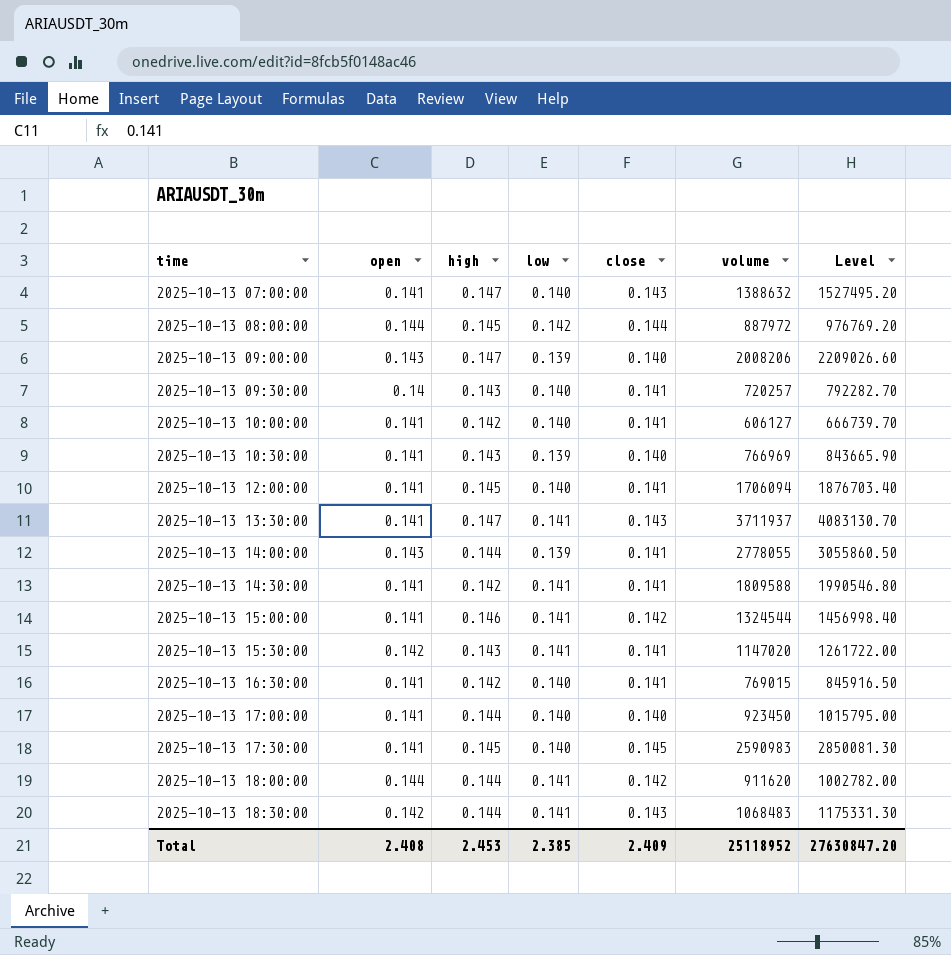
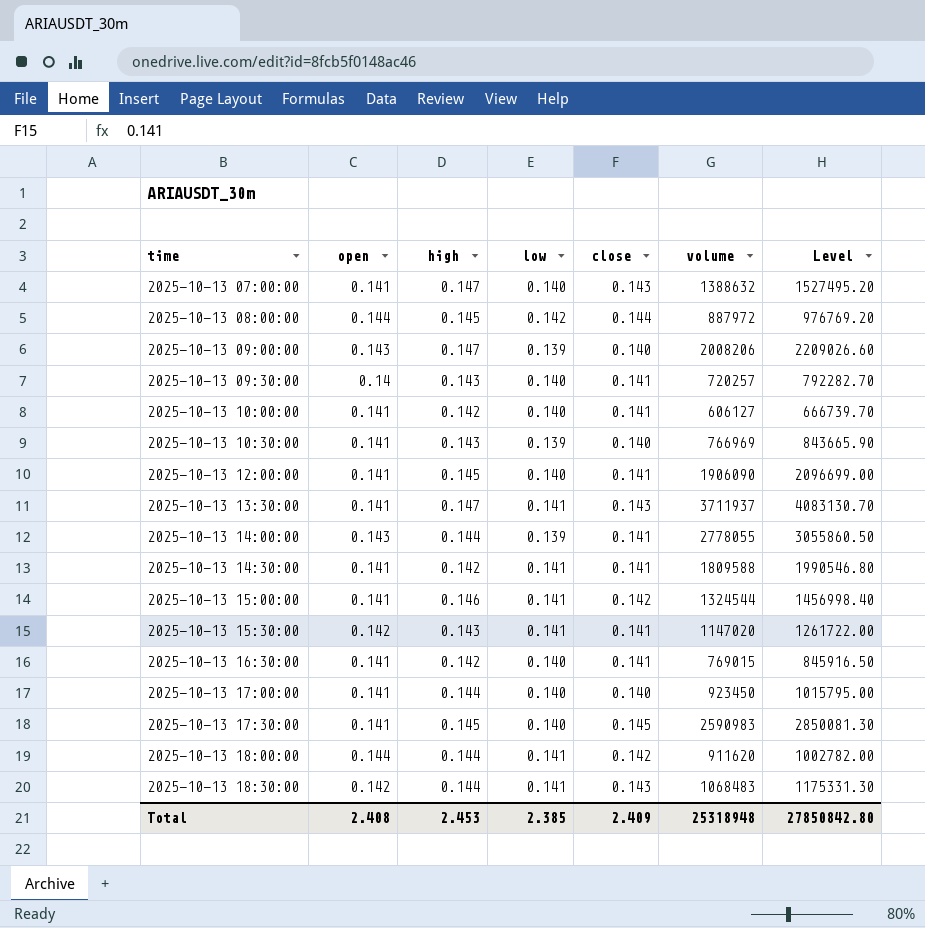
2025-10-13 12:00:00 | volume: 1706094 -> 1906090
2025-10-13 12:00:00 | Level: 1876703.40 -> 2096699.00
Total | volume: 25118952 -> 25318948
Total | Level: 27630847.20 -> 27850842.80

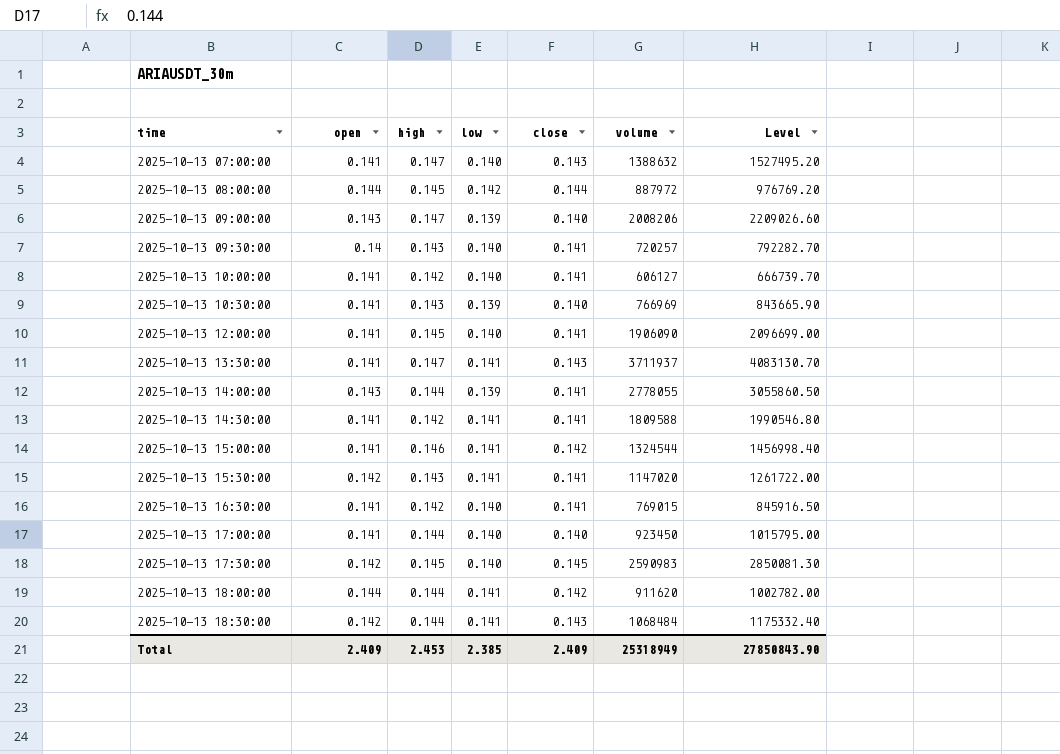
2025-10-13 17:30:00 | open: 0.141 -> 0.142
2025-10-13 18:30:00 | volume: 1068483 -> 1068484
2025-10-13 18:30:00 | Level: 1175331.30 -> 1175332.40
Total | open: 2.408 -> 2.409
Total | volume: 25318948 -> 25318949
Total | Level: 27850842.80 -> 27850843.90

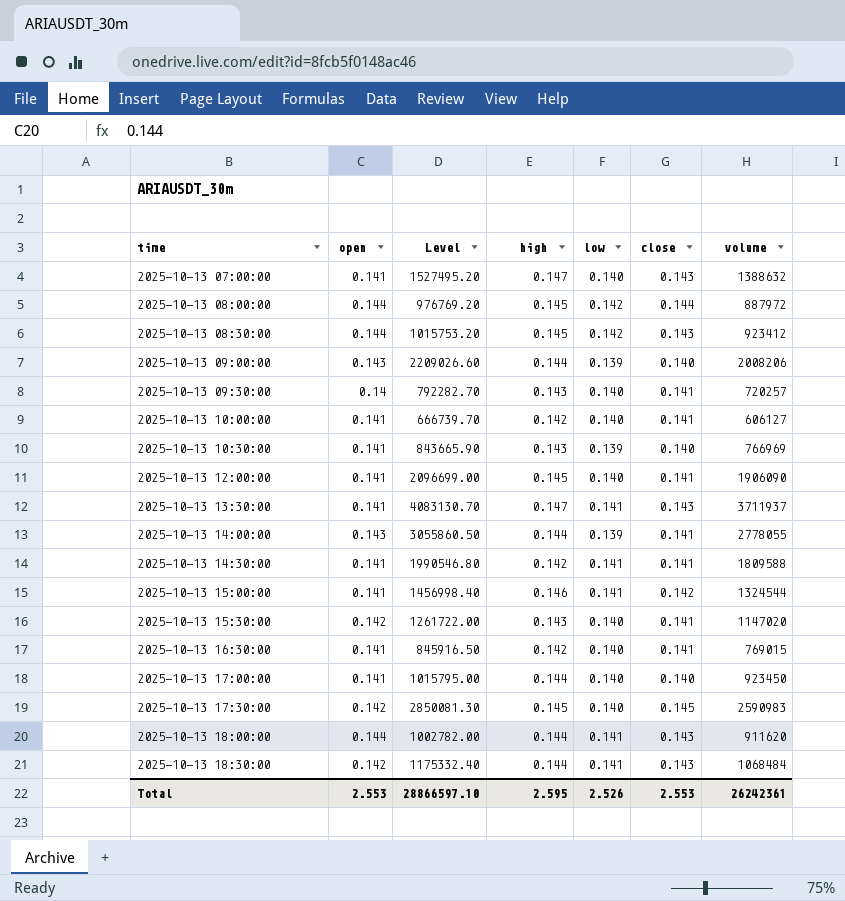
column Level | position: 7 -> 3
row 2025-10-13 08:30:00: none -> 0.144 | 1015753.20 | 0.145 | 0.142 | 0.143 | 923412
2025-10-13 09:00:00 | high: 0.147 -> 0.144
2025-10-13 15:30:00 | low: 0.141 -> 0.140
2025-10-13 18:00:00 | close: 0.142 -> 0.143
Total | open: 2.409 -> 2.553
Total | Level: 27850843.90 -> 28866597.10
Total | high: 2.453 -> 2.595
Total | low: 2.385 -> 2.526
Total | close: 2.409 -> 2.553
Total | volume: 25318949 -> 26242361

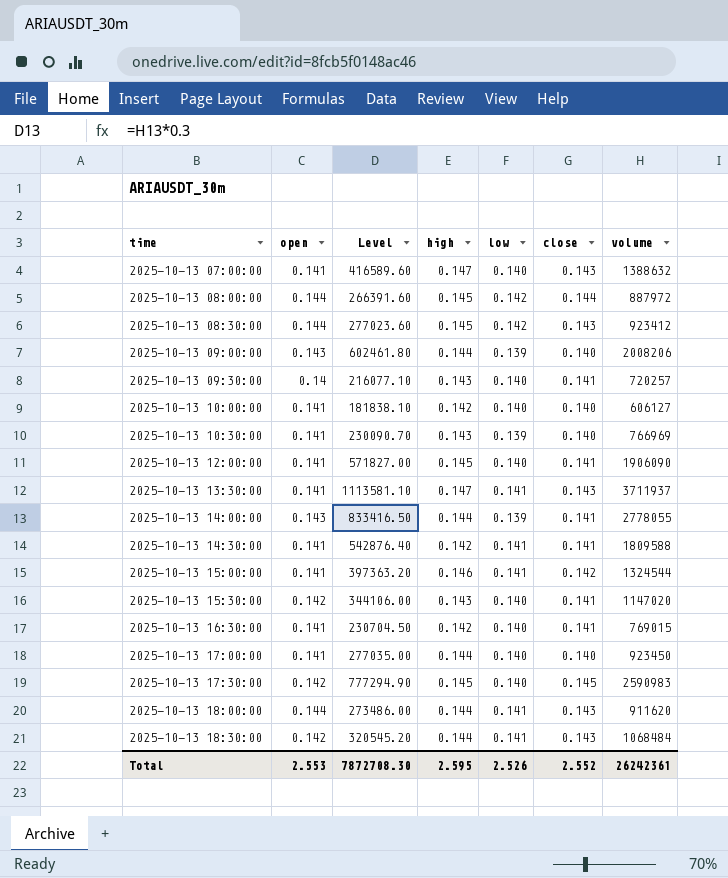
column Level | formula: [volume] * 1.1 -> [volume] * 0.3
2025-10-13 10:00:00 | close: 0.141 -> 0.140
Total | Level: 28866597.10 -> 7872708.30
Total | close: 2.553 -> 2.552

